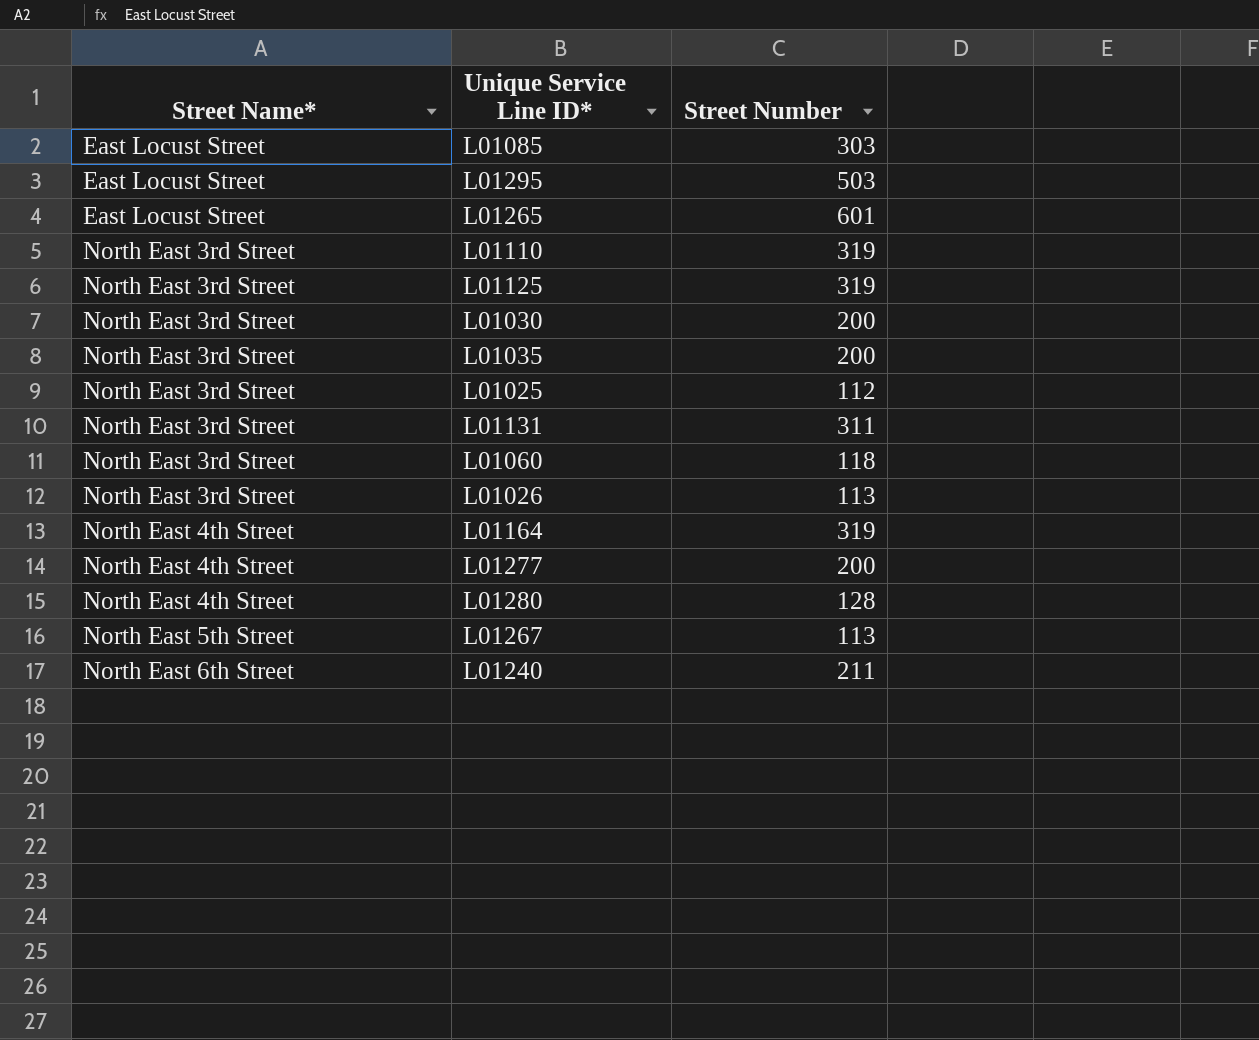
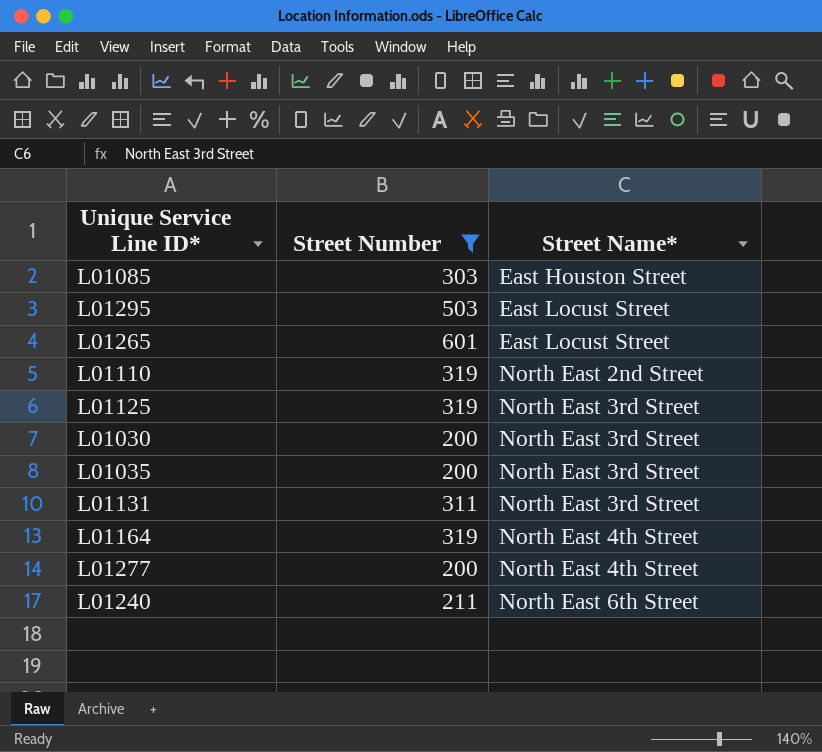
filter: none -> Street Number >= 200
column Street Name* | position: 1 -> 3
L01085 | Street Name*: East Locust Street -> East Houston Street
L01110 | Street Name*: North East 3rd Street -> North East 2nd Street

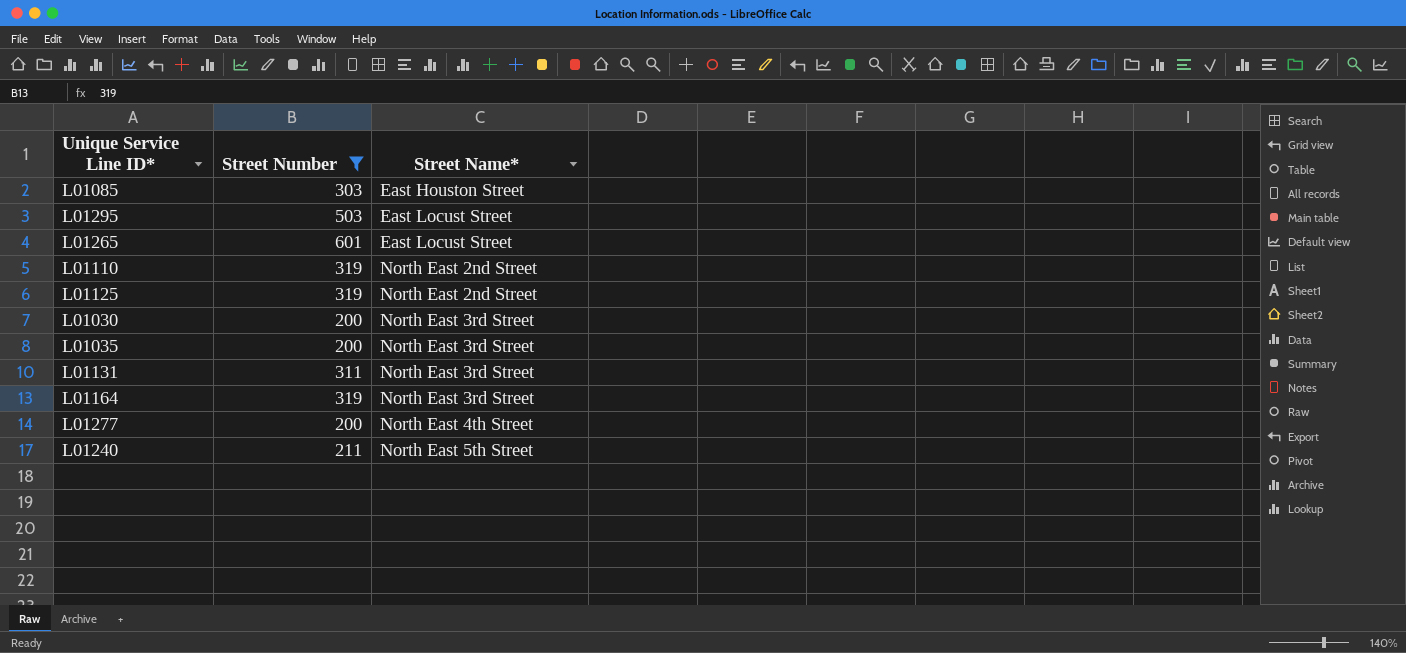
L01125 | Street Name*: North East 3rd Street -> North East 2nd Street
L01164 | Street Name*: North East 4th Street -> North East 3rd Street
L01240 | Street Name*: North East 6th Street -> North East 5th Street

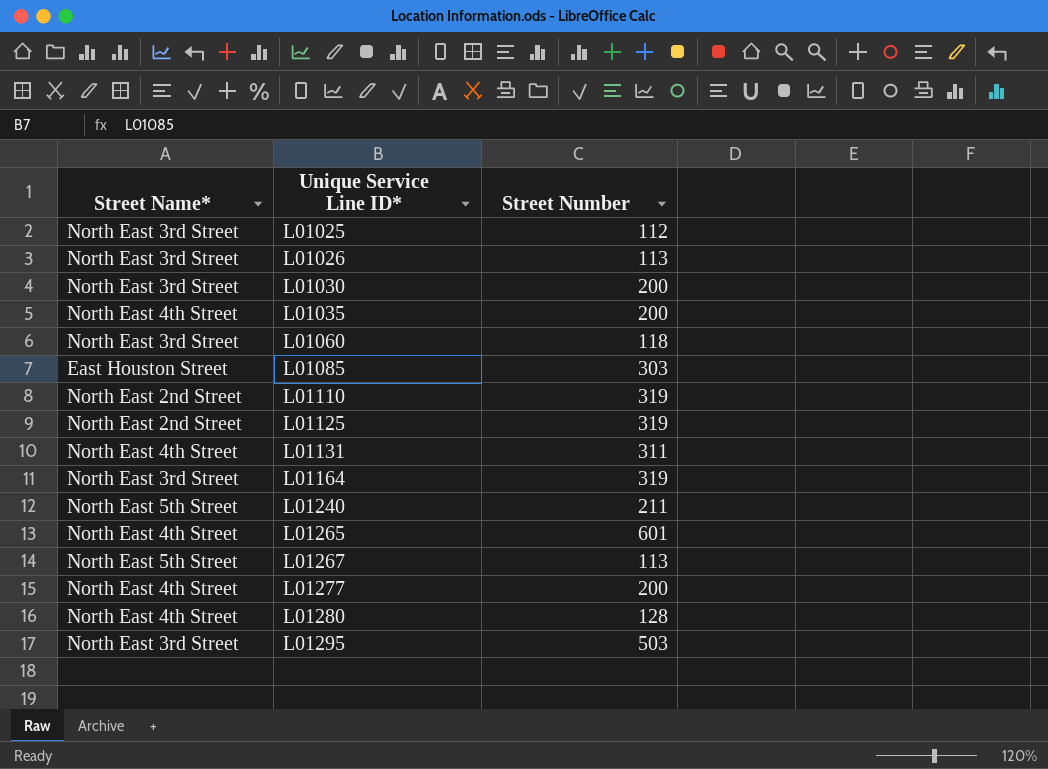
filter: Street Number >= 200 -> none
row order: Street Name* ascending -> Unique Service Line ID* ascending
column Street Name* | position: 3 -> 1
L01035 | Street Name*: North East 3rd Street -> North East 4th Street
L01131 | Street Name*: North East 3rd Street -> North East 4th Street
L01265 | Street Name*: East Locust Street -> North East 4th Street
L01295 | Street Name*: East Locust Street -> North East 3rd Street

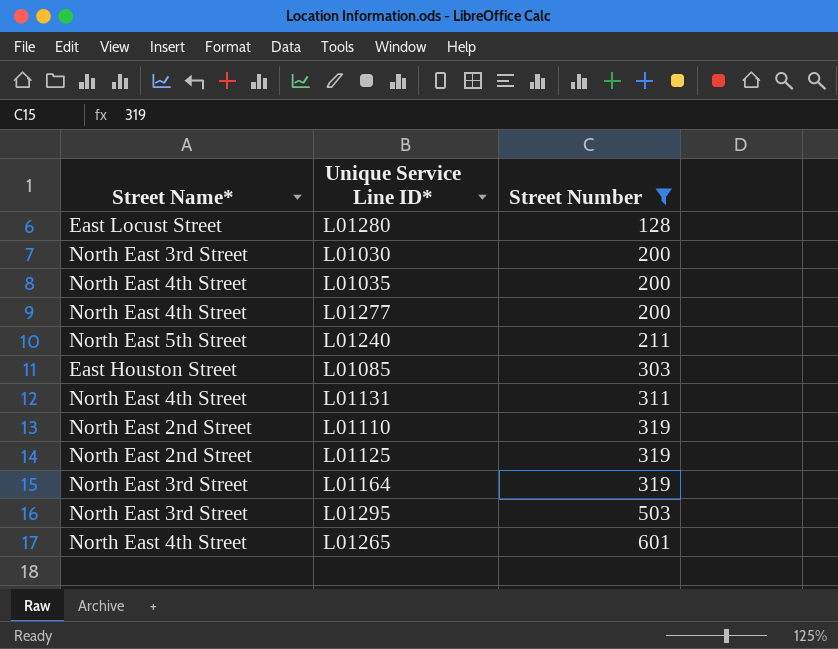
filter: none -> Street Number >= 128
row order: Unique Service Line ID* ascending -> Street Number ascending
L01280 | Street Name*: North East 4th Street -> East Locust Street

